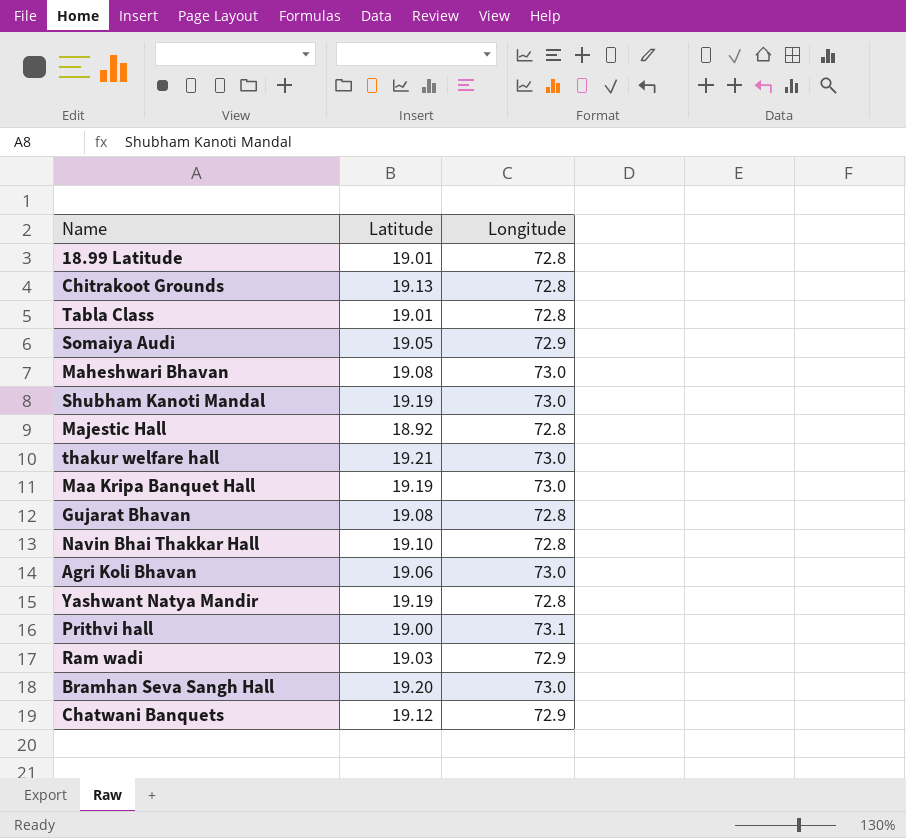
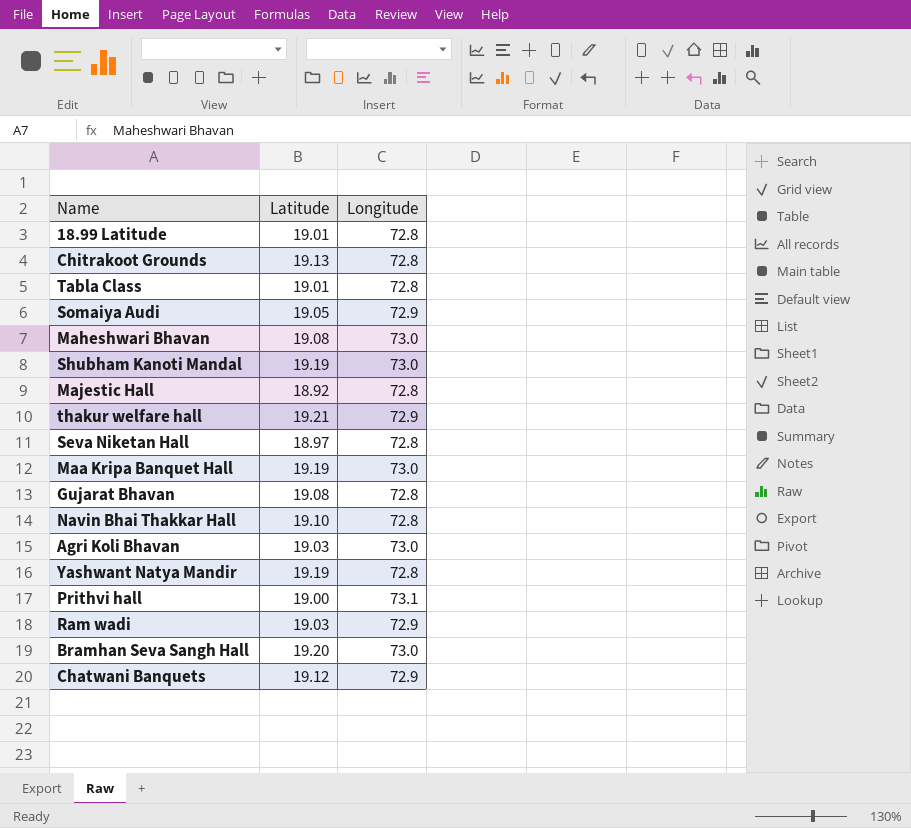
thakur welfare hall | Longitude: 73.0 -> 72.9
row Seva Niketan Hall: none -> 18.97 | 72.8
Agri Koli Bhavan | Latitude: 19.06 -> 19.03

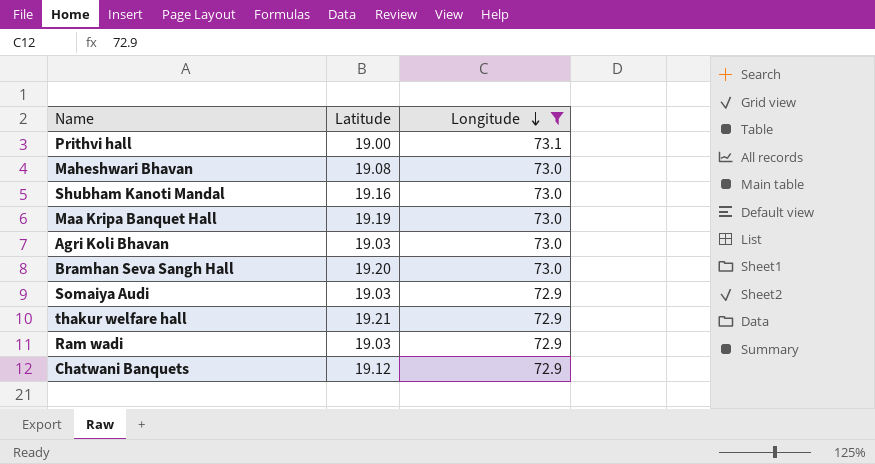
filter: none -> Longitude != 72.8
row order: none -> Longitude descending
Shubham Kanoti Mandal | Latitude: 19.19 -> 19.16
Somaiya Audi | Latitude: 19.05 -> 19.03

